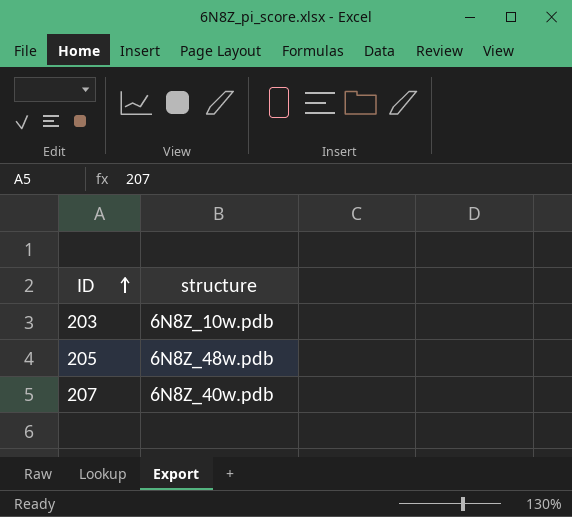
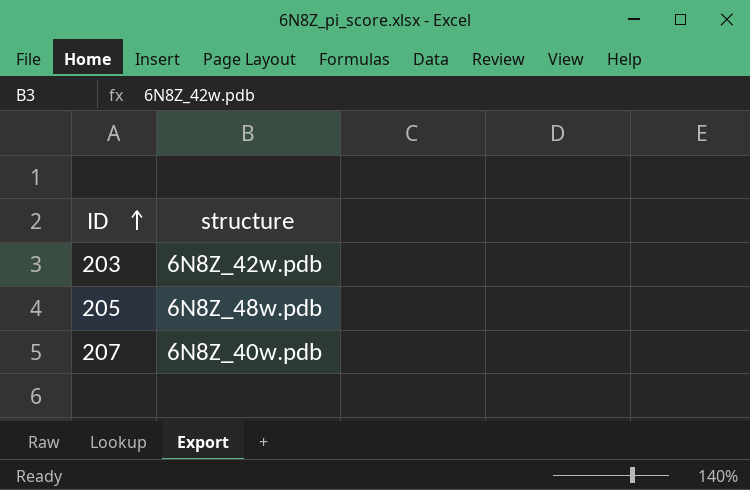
203 | structure: 6N8Z_10w.pdb -> 6N8Z_42w.pdb

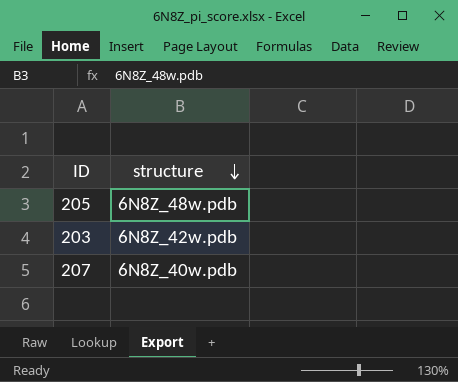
row order: ID ascending -> structure descending

